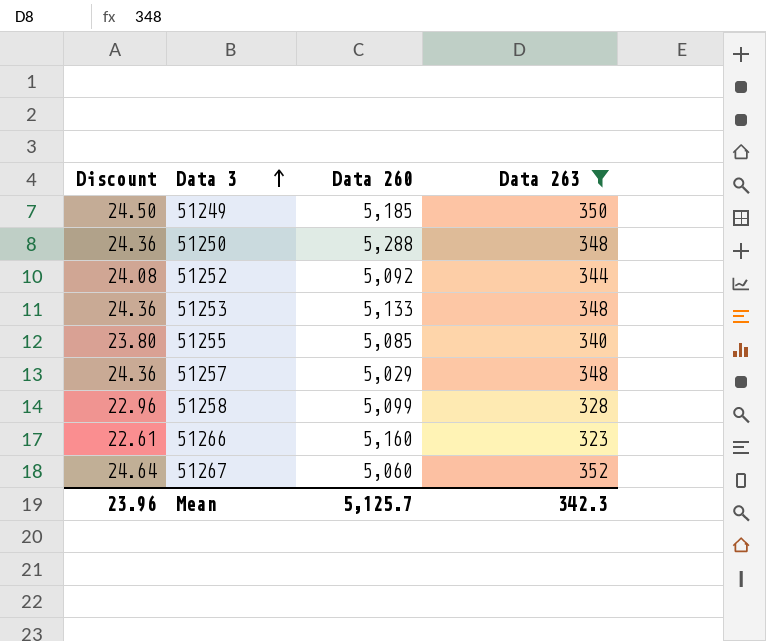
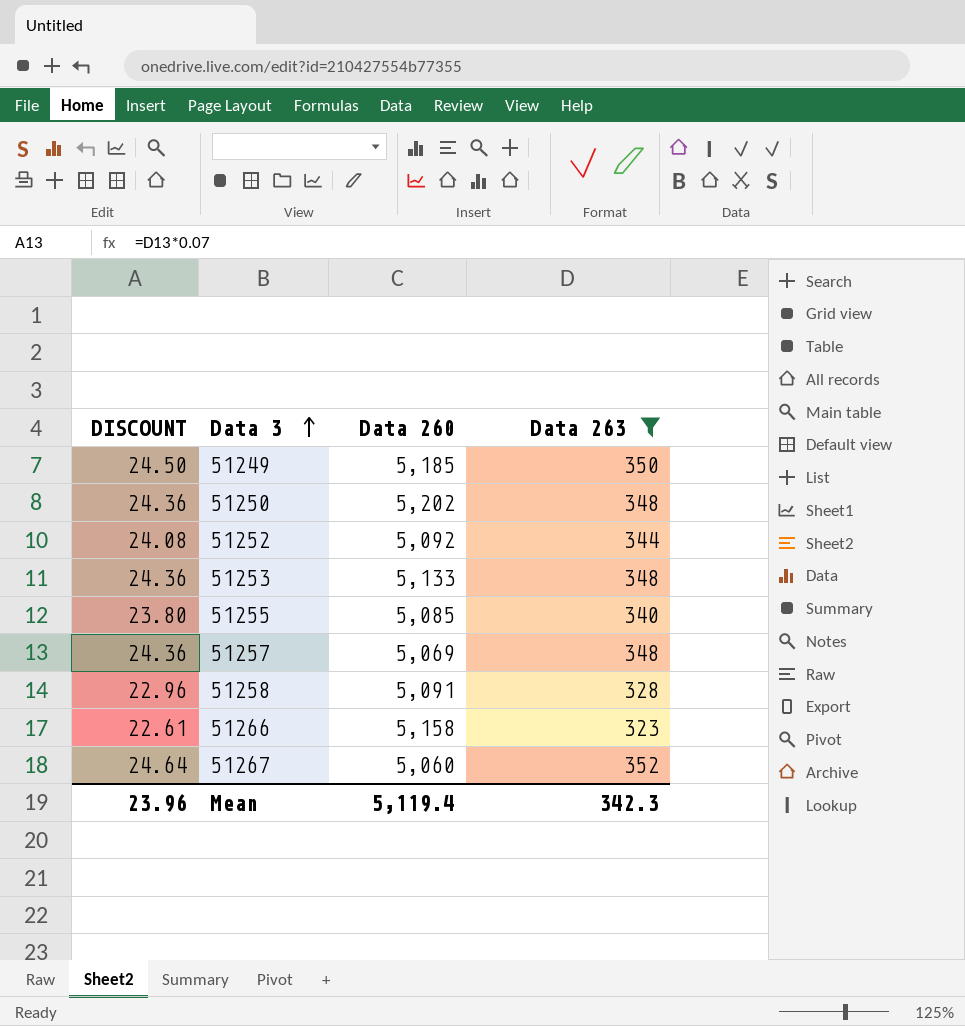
column name: Discount -> DISCOUNT
51250 | Data 260: 5,288 -> 5,202
51257 | Data 260: 5,029 -> 5,069
51258 | Data 260: 5,099 -> 5,091
51266 | Data 260: 5,160 -> 5,158
Mean | Data 260: 5,125.7 -> 5,119.4

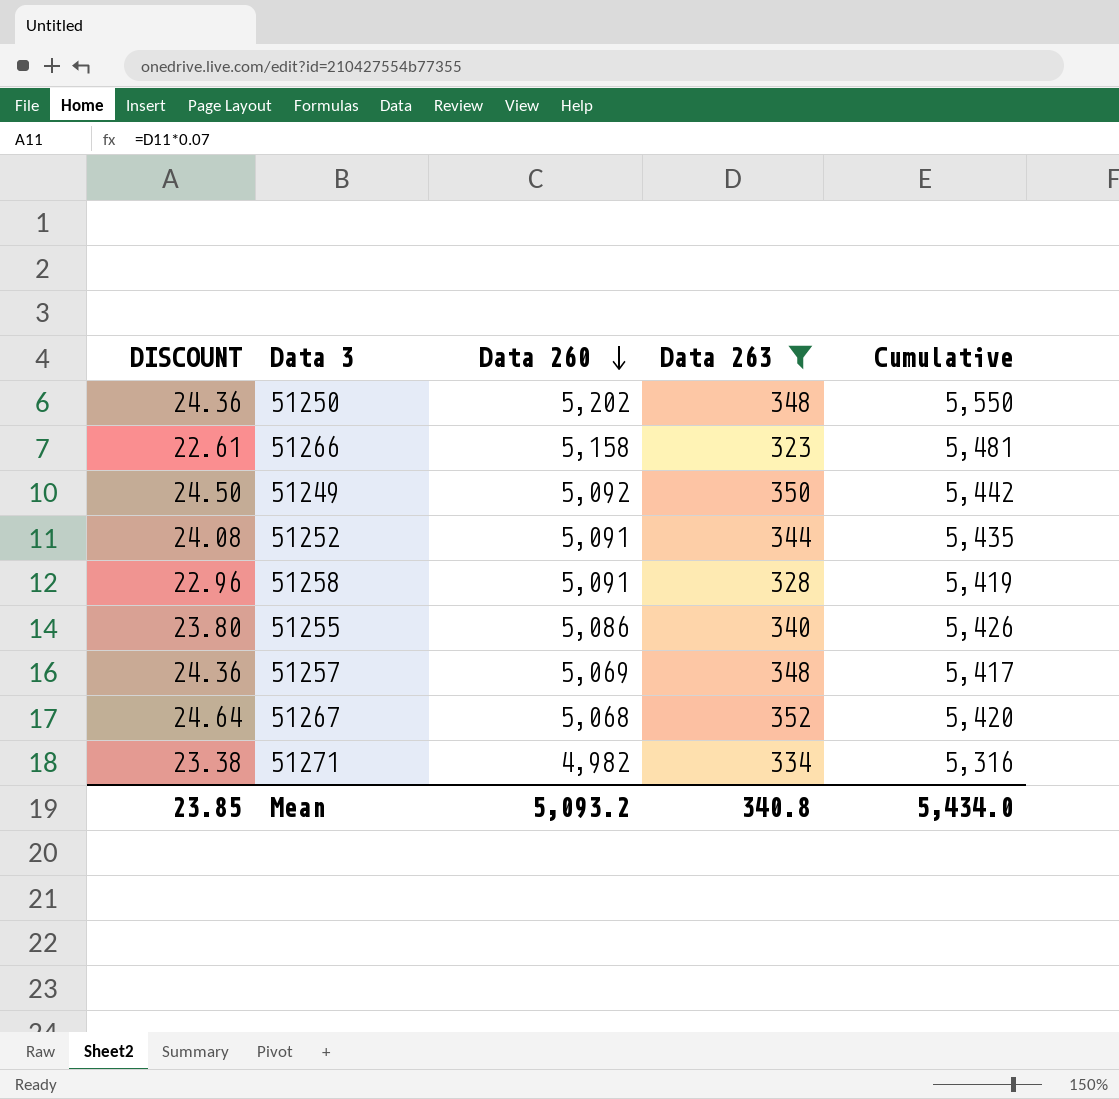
row order: Data 3 ascending -> Data 260 descending
column Cumulative | formula: none -> [Data 260] + [Data 263]
row 51253: 24.36 | 5,133 | 348 -> none
51249 | Data 260: 5,185 -> 5,092
51252 | Data 260: 5,092 -> 5,091
51255 | Data 260: 5,085 -> 5,086
51267 | Data 260: 5,060 -> 5,068
row 51271: none -> 23.38 | 4,982 | 334 | 5,316
Mean | DISCOUNT: 23.96 -> 23.85
Mean | Data 260: 5,119.4 -> 5,093.2
Mean | Data 263: 342.3 -> 340.8

